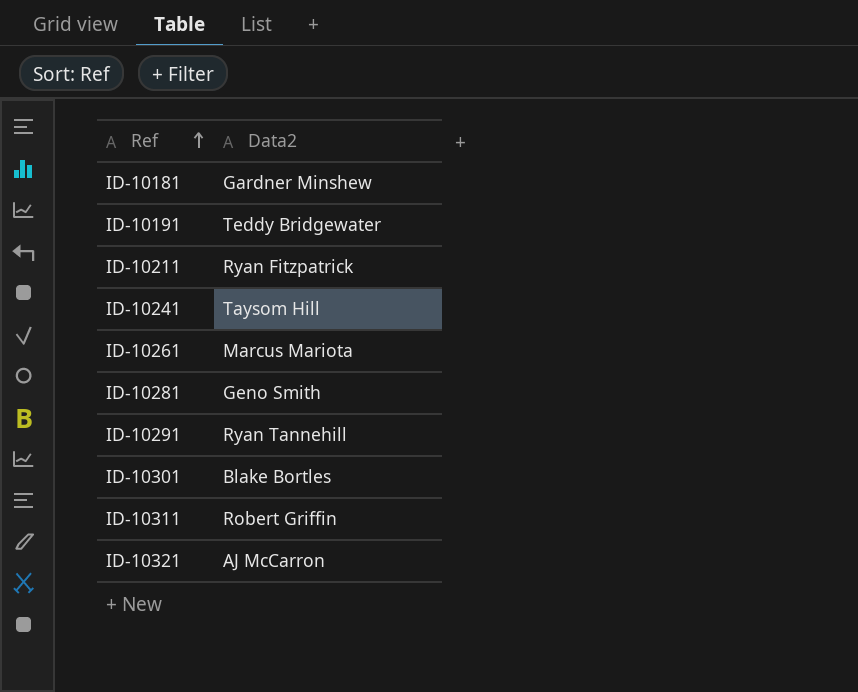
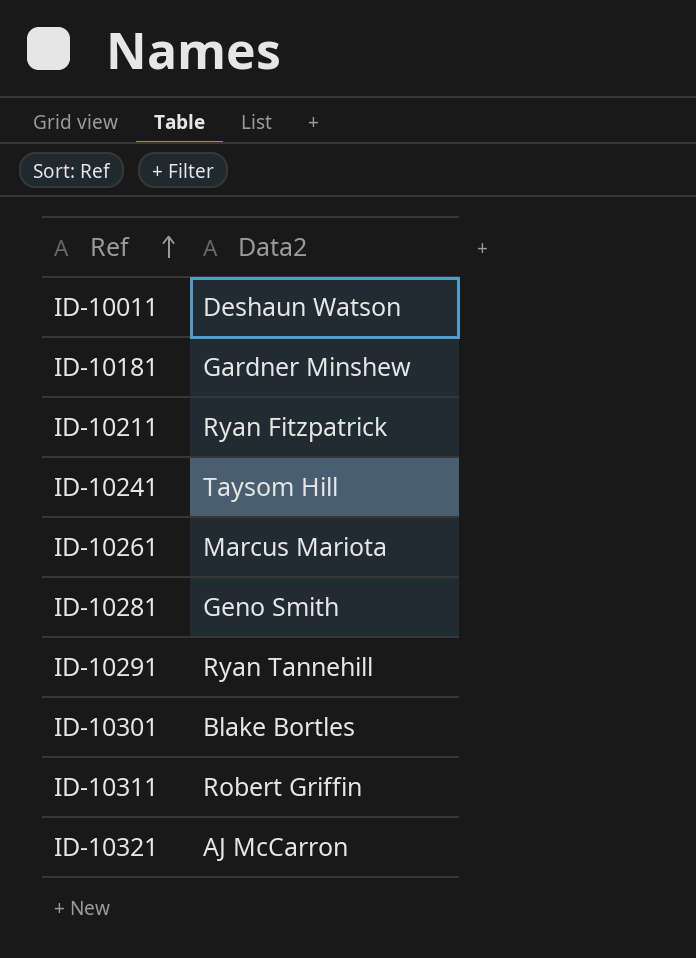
row ID-10191: Teddy Bridgewater -> none
row ID-10011: none -> Deshaun Watson

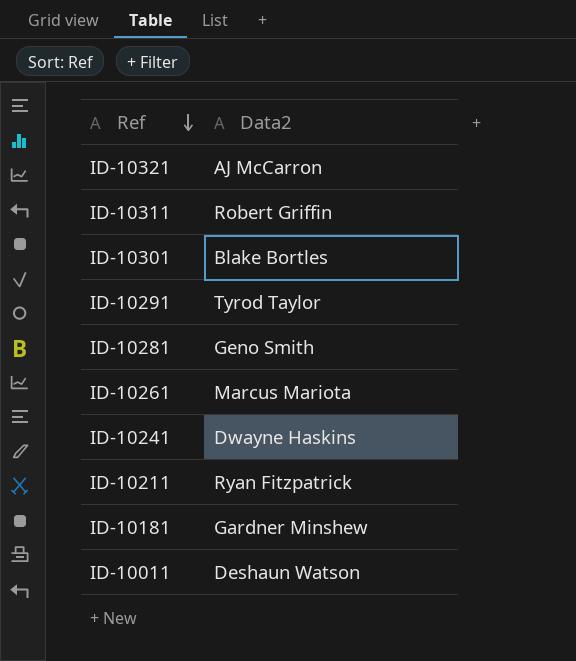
row order: Ref ascending -> Ref descending
ID-10291 | Data2: Ryan Tannehill -> Tyrod Taylor
ID-10241 | Data2: Taysom Hill -> Dwayne Haskins

